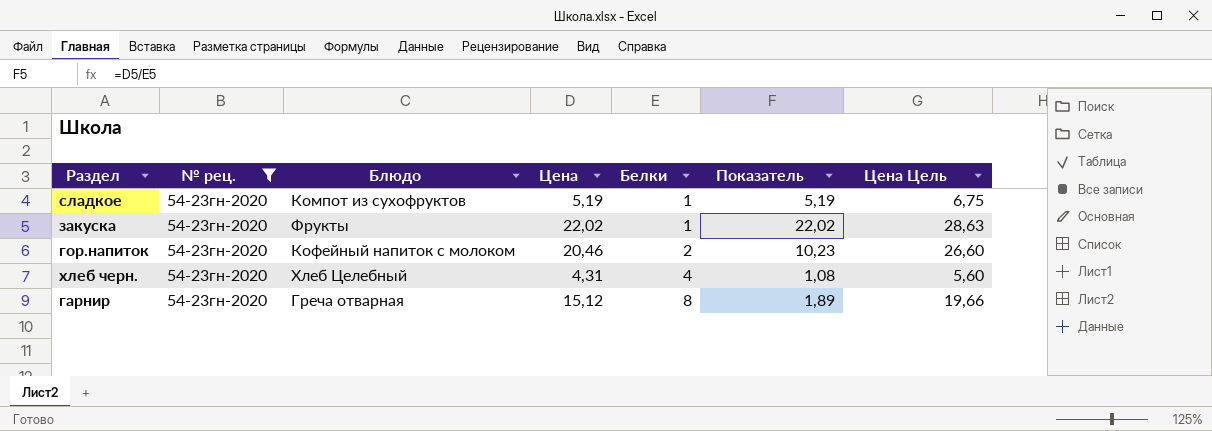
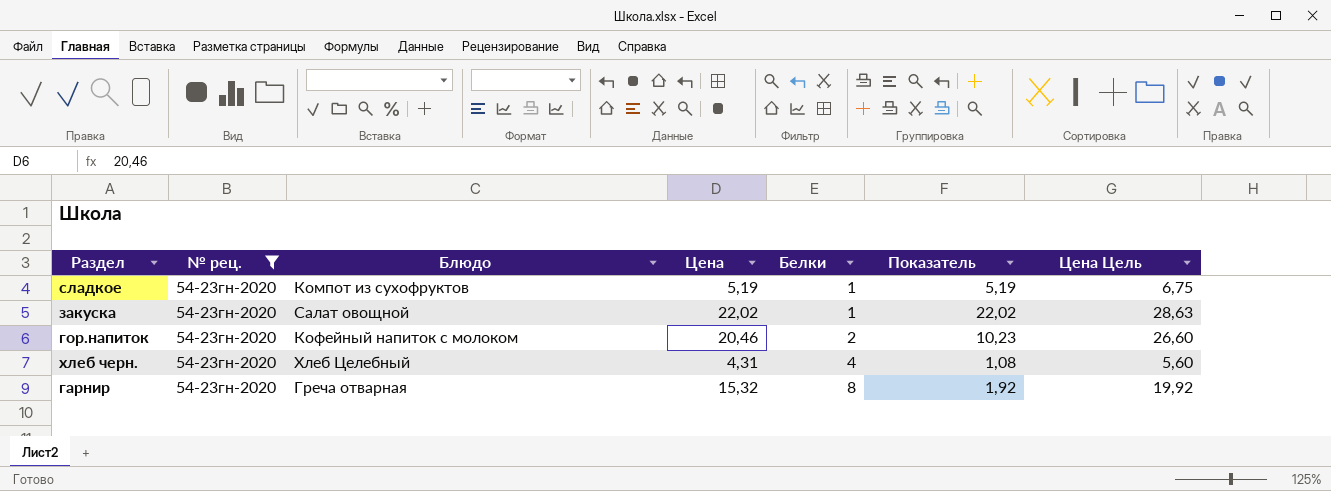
закуска | Блюдо: Фрукты -> Салат овощной
гарнир | Цена: 15,12 -> 15,32
гарнир | Показатель: 1,89 -> 1,92
гарнир | Цена Цель: 19,66 -> 19,92

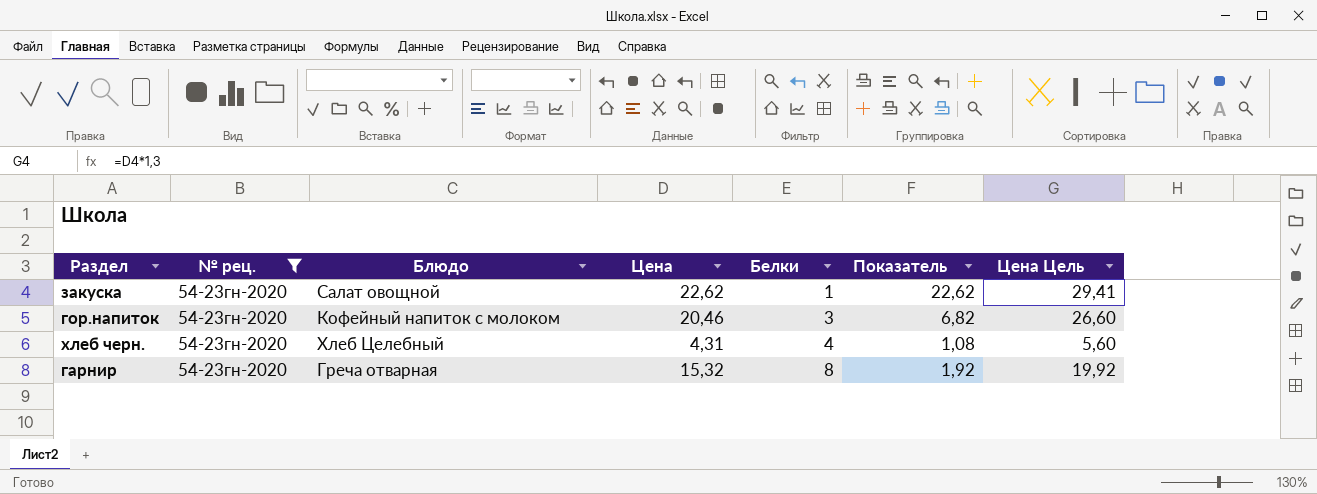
row сладкое: 54-23гн-2020 | Компот из сухофруктов | 5,19 | 1 | 5,19 | 6,75 -> none
закуска | Цена: 22,02 -> 22,62
закуска | Показатель: 22,02 -> 22,62
закуска | Цена Цель: 28,63 -> 29,41
гор.напиток | Белки: 2 -> 3
гор.напиток | Показатель: 10,23 -> 6,82

